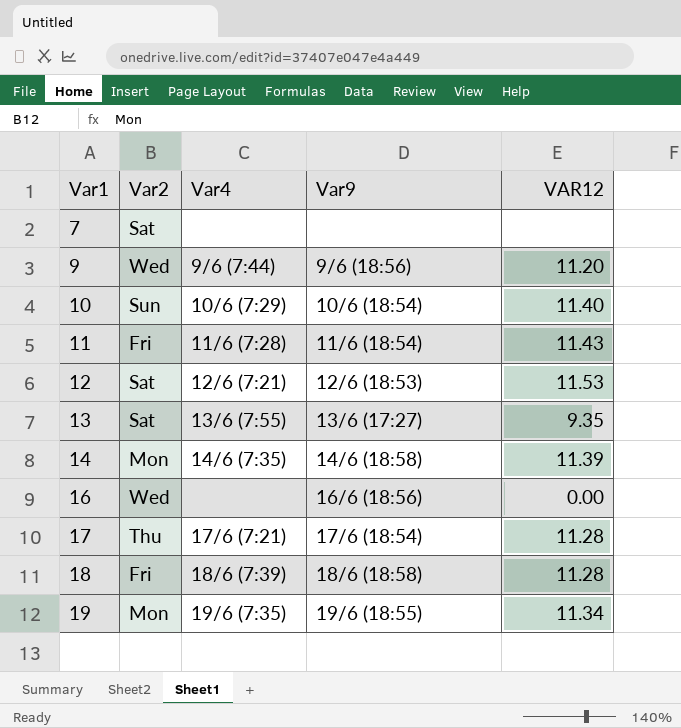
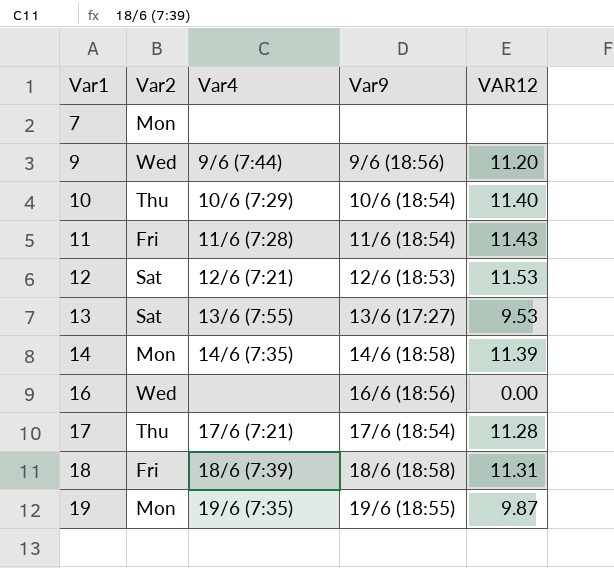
7 | Var2: Sat -> Mon
10 | Var2: Sun -> Thu
13 | VAR12: 9.35 -> 9.53
18 | VAR12: 11.28 -> 11.31
19 | VAR12: 11.34 -> 9.87

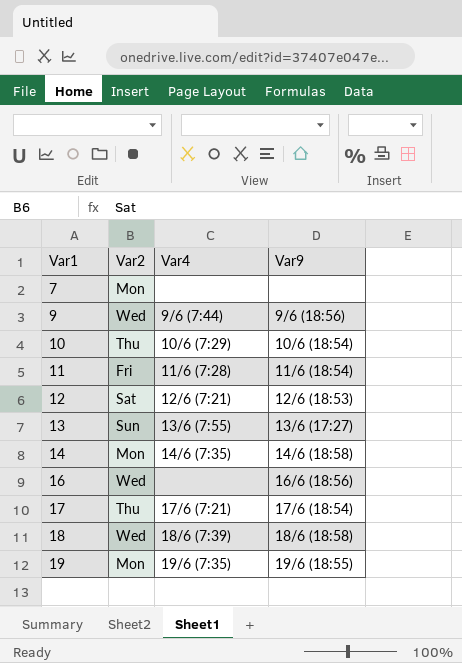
column VAR12 | position: 5 -> none
13 | Var2: Sat -> Sun
18 | Var2: Fri -> Wed

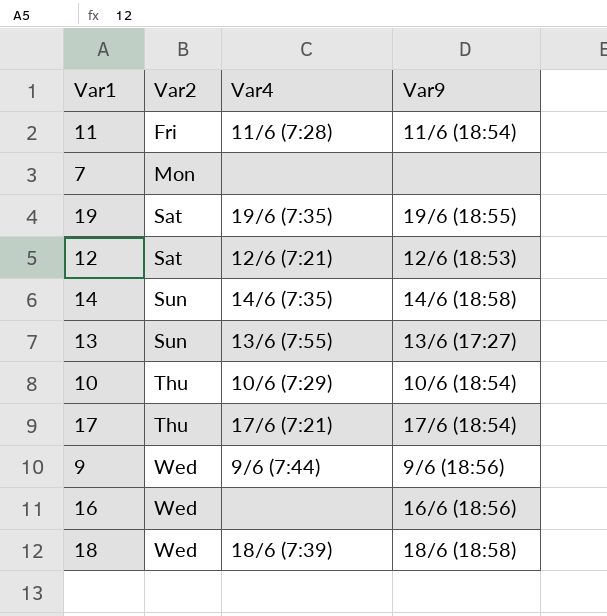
row order: Var1 ascending -> Var2 ascending
19 | Var2: Mon -> Sat
14 | Var2: Mon -> Sun

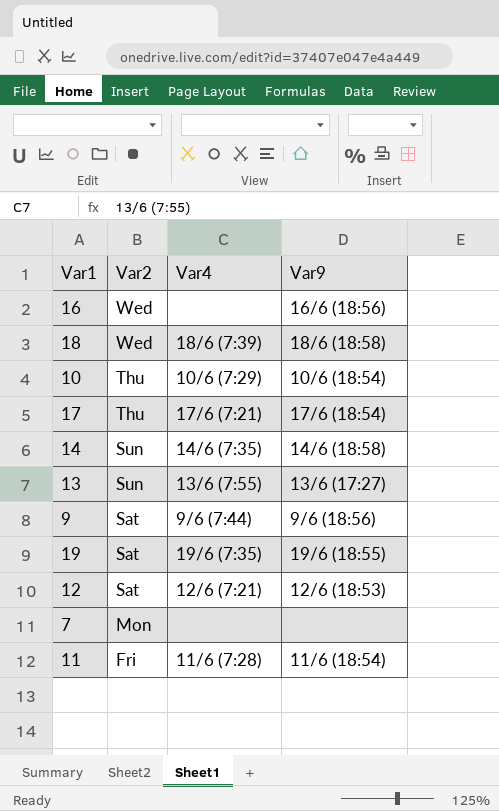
row order: Var2 ascending -> Var2 descending
9 | Var2: Wed -> Sat

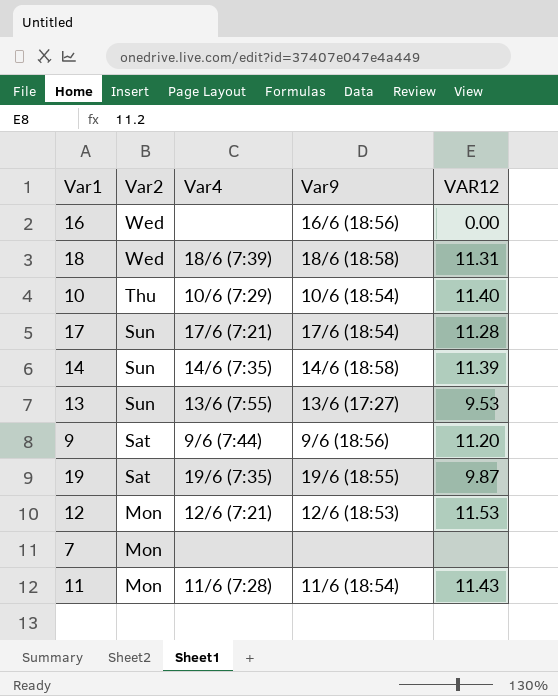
column VAR12 | position: none -> 5
17 | Var2: Thu -> Sun
12 | Var2: Sat -> Mon
11 | Var2: Fri -> Mon

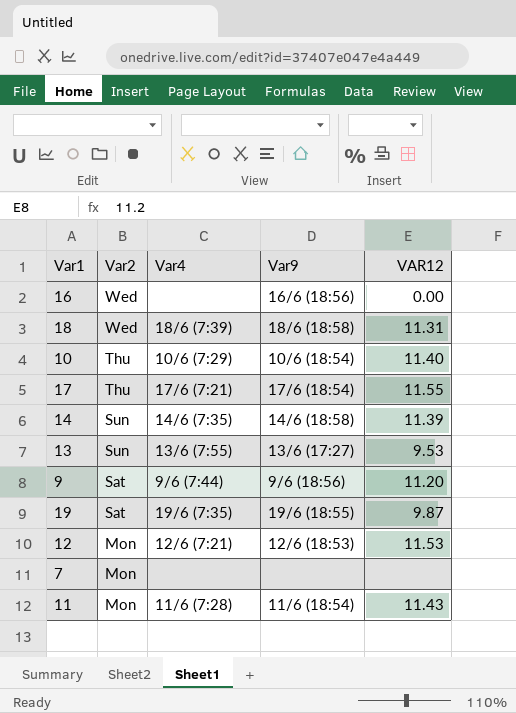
17 | Var2: Sun -> Thu
17 | VAR12: 11.28 -> 11.55

